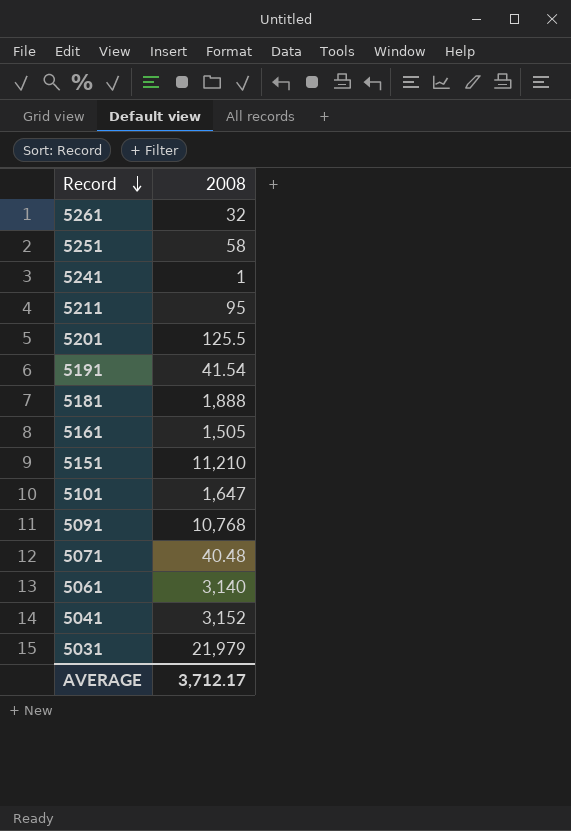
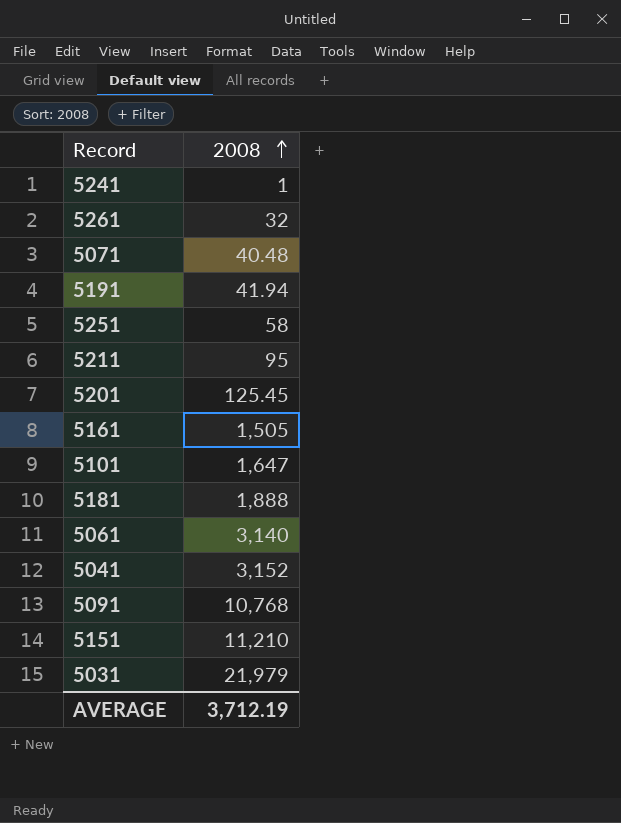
row order: Record descending -> 2008 ascending
5191 | 2008: 41.54 -> 41.94
5201 | 2008: 125.5 -> 125.45
AVERAGE | 2008: 3,712.17 -> 3,712.19

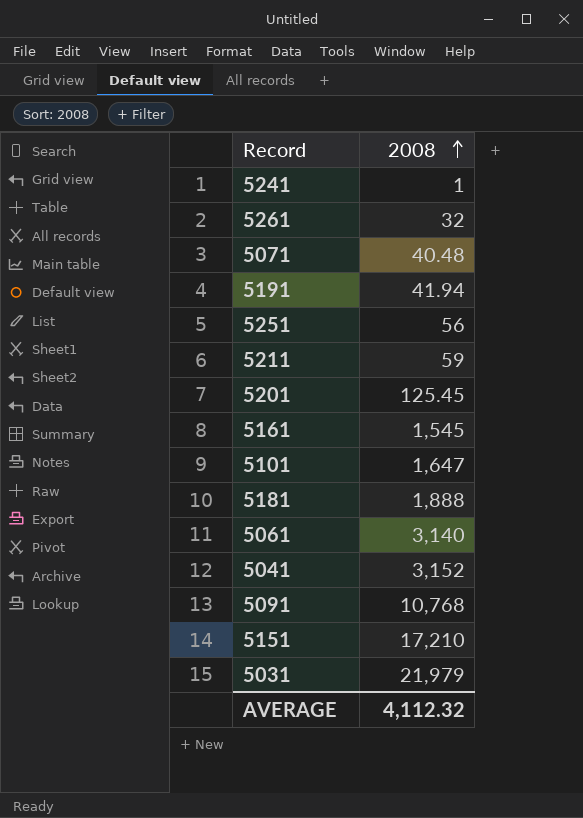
5251 | 2008: 58 -> 56
5211 | 2008: 95 -> 59
5161 | 2008: 1,505 -> 1,545
5151 | 2008: 11,210 -> 17,210
AVERAGE | 2008: 3,712.19 -> 4,112.32

